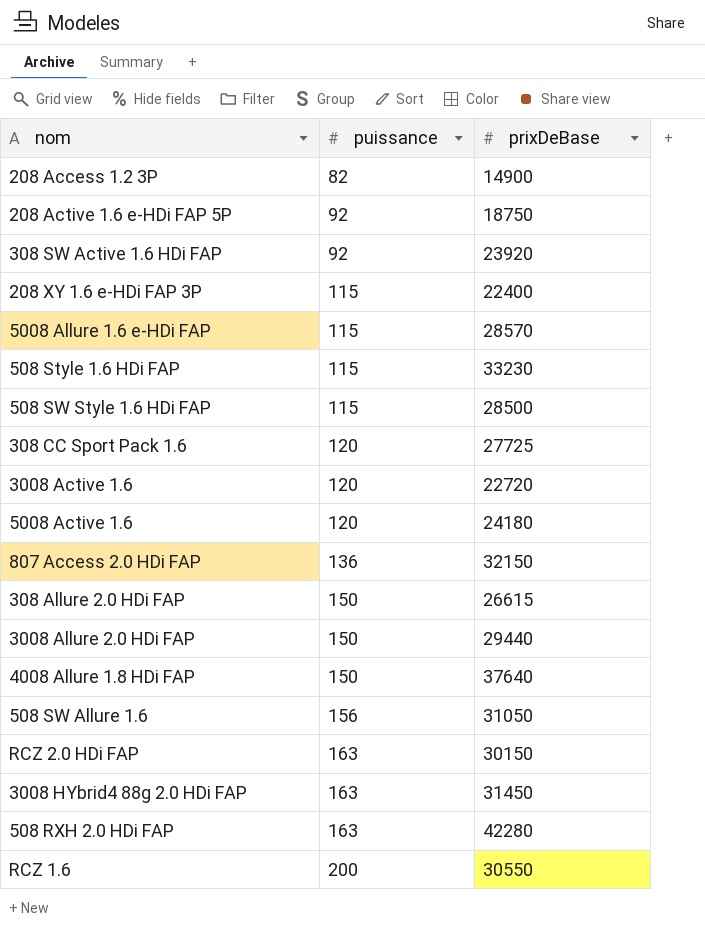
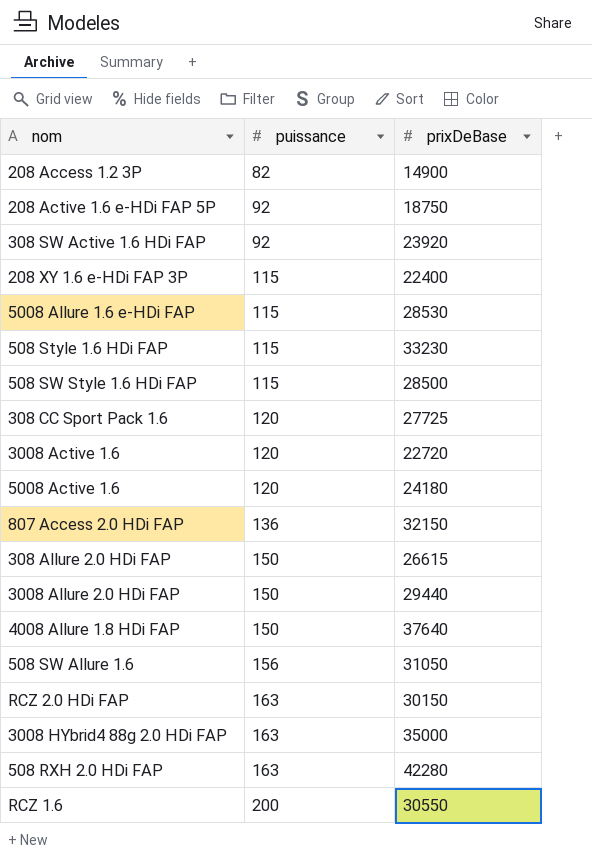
5008 Allure 1.6 e-HDi FAP | prixDeBase: 28570 -> 28530
3008 HYbrid4 88g 2.0 HDi FAP | prixDeBase: 31450 -> 35000

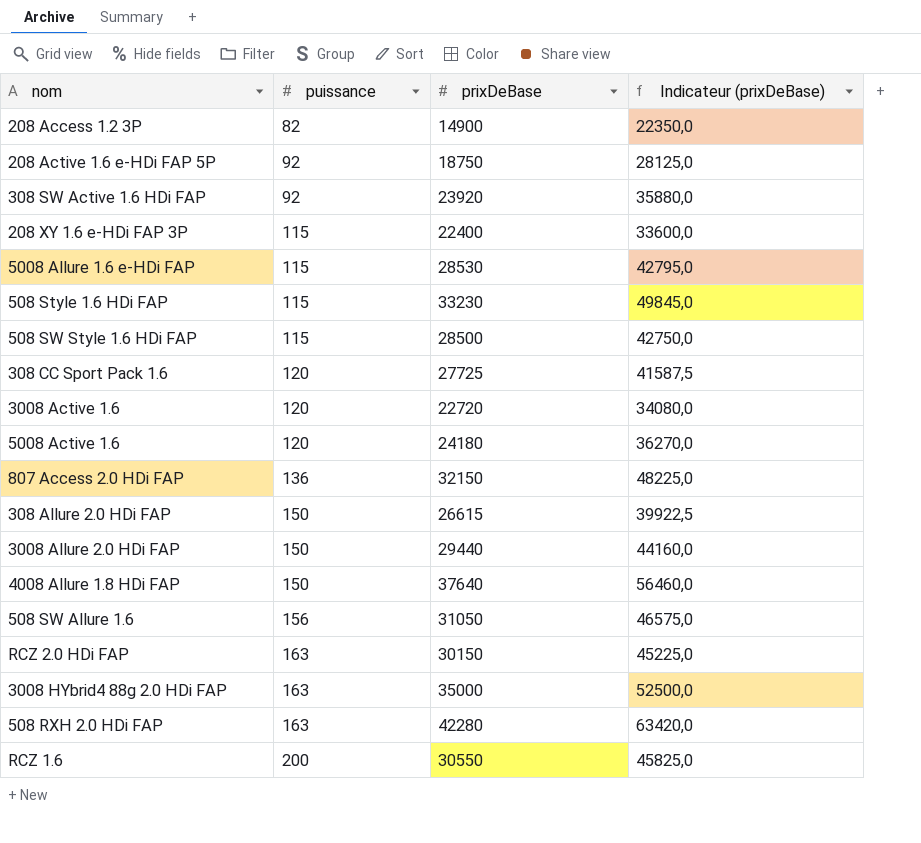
column Indicateur (prixDeBase) | formula: none -> [prixDeBase] * 1,5

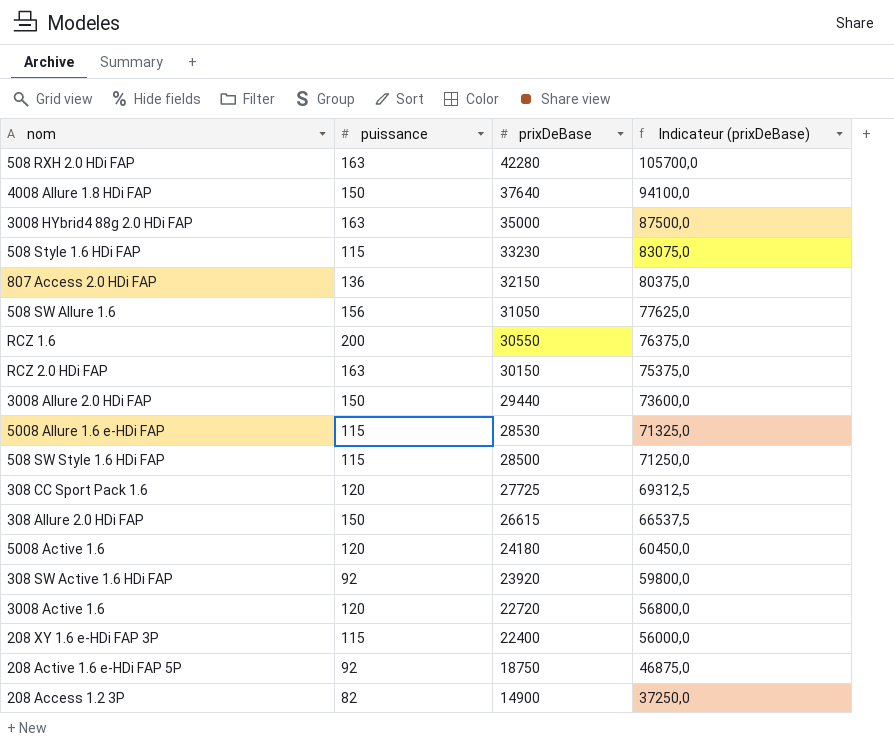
row order: puissance ascending -> prixDeBase descending
column Indicateur (prixDeBase) | formula: [prixDeBase] * 1,5 -> [prixDeBase] * 2,5

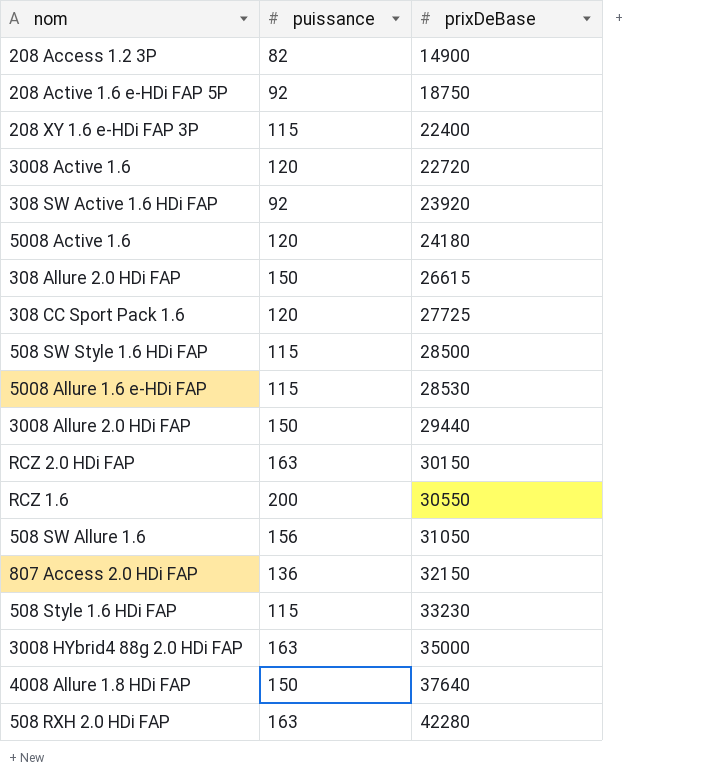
row order: prixDeBase descending -> prixDeBase ascending
column Indicateur (prixDeBase) | formula: [prixDeBase] * 2,5 -> none

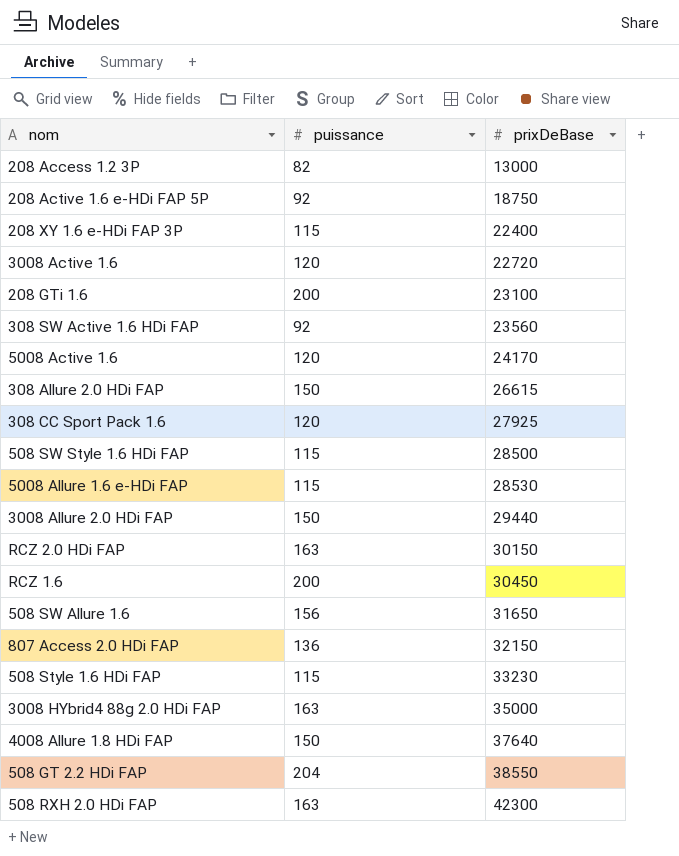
208 Access 1.2 3P | prixDeBase: 14900 -> 13000
row 208 GTi 1.6: none -> 200 | 23100
308 SW Active 1.6 HDi FAP | prixDeBase: 23920 -> 23560
5008 Active 1.6 | prixDeBase: 24180 -> 24170
308 CC Sport Pack 1.6 | prixDeBase: 27725 -> 27925
RCZ 1.6 | prixDeBase: 30550 -> 30450
508 SW Allure 1.6 | prixDeBase: 31050 -> 31650
row 508 GT 2.2 HDi FAP: none -> 204 | 38550
508 RXH 2.0 HDi FAP | prixDeBase: 42280 -> 42300

